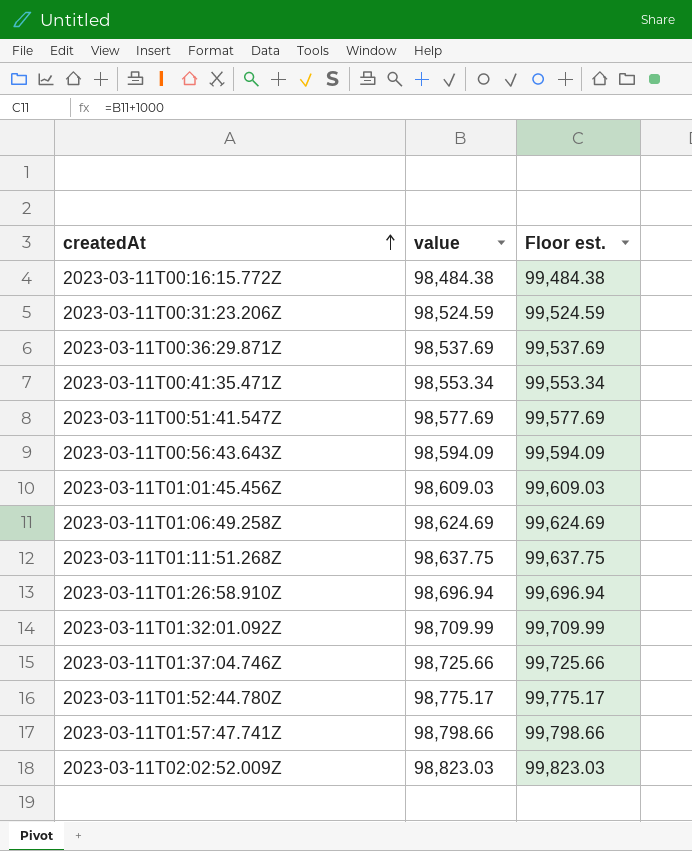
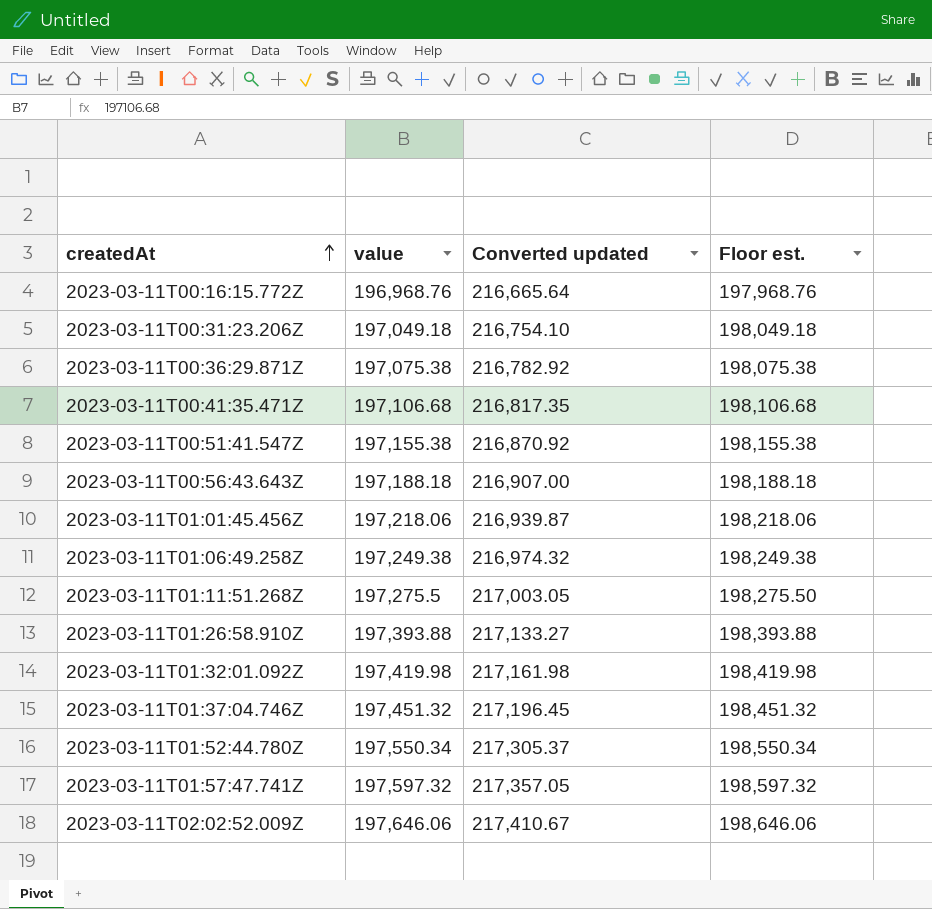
column Converted updated | formula: none -> [value] * 1.1
2023-03-11T00:16:15.772Z | value: 98,484.38 -> 196,968.76
2023-03-11T00:16:15.772Z | Floor est.: 99,484.38 -> 197,968.76
2023-03-11T00:31:23.206Z | value: 98,524.59 -> 197,049.18
2023-03-11T00:31:23.206Z | Floor est.: 99,524.59 -> 198,049.18
2023-03-11T00:36:29.871Z | value: 98,537.69 -> 197,075.38
2023-03-11T00:36:29.871Z | Floor est.: 99,537.69 -> 198,075.38
2023-03-11T00:41:35.471Z | value: 98,553.34 -> 197,106.68
2023-03-11T00:41:35.471Z | Floor est.: 99,553.34 -> 198,106.68
2023-03-11T00:51:41.547Z | value: 98,577.69 -> 197,155.38
2023-03-11T00:51:41.547Z | Floor est.: 99,577.69 -> 198,155.38
2023-03-11T00:56:43.643Z | value: 98,594.09 -> 197,188.18
2023-03-11T00:56:43.643Z | Floor est.: 99,594.09 -> 198,188.18
2023-03-11T01:01:45.456Z | value: 98,609.03 -> 197,218.06
2023-03-11T01:01:45.456Z | Floor est.: 99,609.03 -> 198,218.06
2023-03-11T01:06:49.258Z | value: 98,624.69 -> 197,249.38
2023-03-11T01:06:49.258Z | Floor est.: 99,624.69 -> 198,249.38
2023-03-11T01:11:51.268Z | value: 98,637.75 -> 197,275.5
2023-03-11T01:11:51.268Z | Floor est.: 99,637.75 -> 198,275.50
2023-03-11T01:26:58.910Z | value: 98,696.94 -> 197,393.88
2023-03-11T01:26:58.910Z | Floor est.: 99,696.94 -> 198,393.88
2023-03-11T01:32:01.092Z | value: 98,709.99 -> 197,419.98
2023-03-11T01:32:01.092Z | Floor est.: 99,709.99 -> 198,419.98
2023-03-11T01:37:04.746Z | value: 98,725.66 -> 197,451.32
2023-03-11T01:37:04.746Z | Floor est.: 99,725.66 -> 198,451.32
2023-03-11T01:52:44.780Z | value: 98,775.17 -> 197,550.34
2023-03-11T01:52:44.780Z | Floor est.: 99,775.17 -> 198,550.34
2023-03-11T01:57:47.741Z | value: 98,798.66 -> 197,597.32
2023-03-11T01:57:47.741Z | Floor est.: 99,798.66 -> 198,597.32
2023-03-11T02:02:52.009Z | value: 98,823.03 -> 197,646.06
2023-03-11T02:02:52.009Z | Floor est.: 99,823.03 -> 198,646.06

